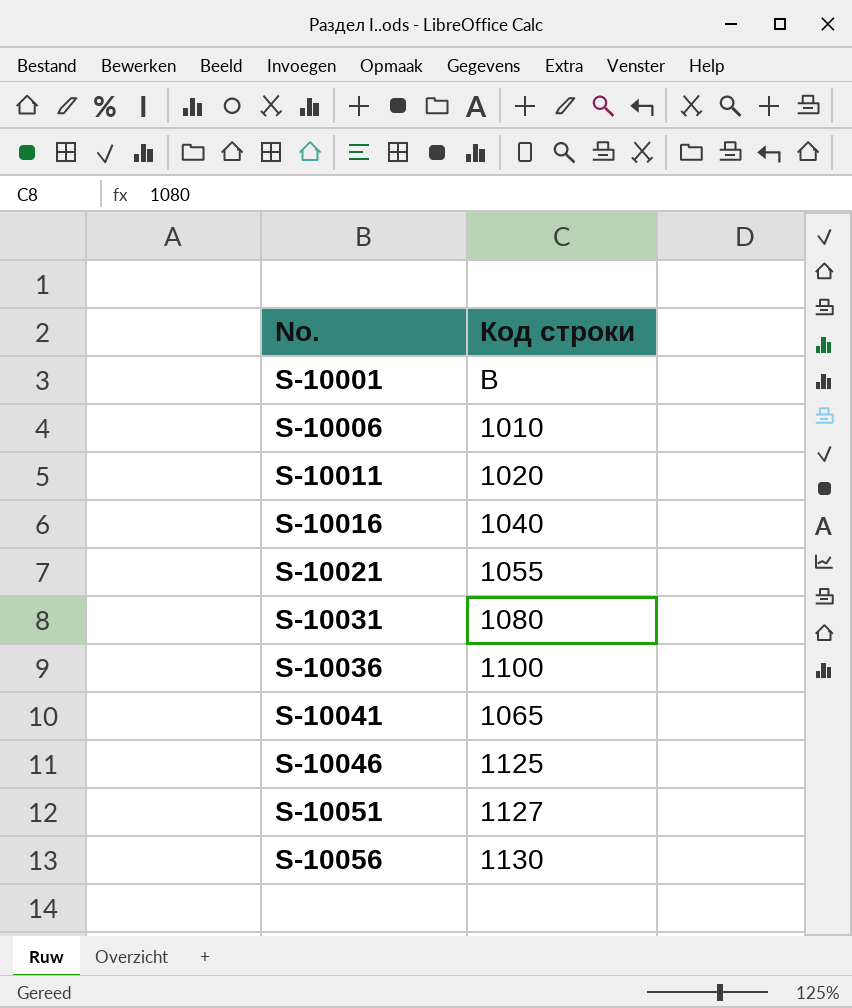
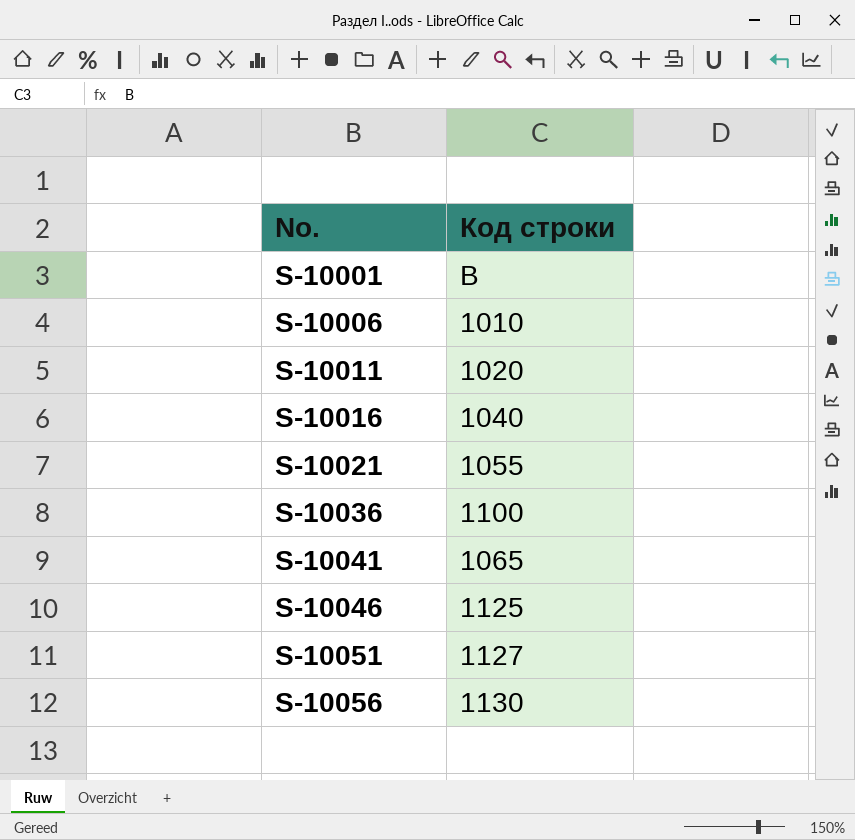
row S-10031: 1080 -> none

